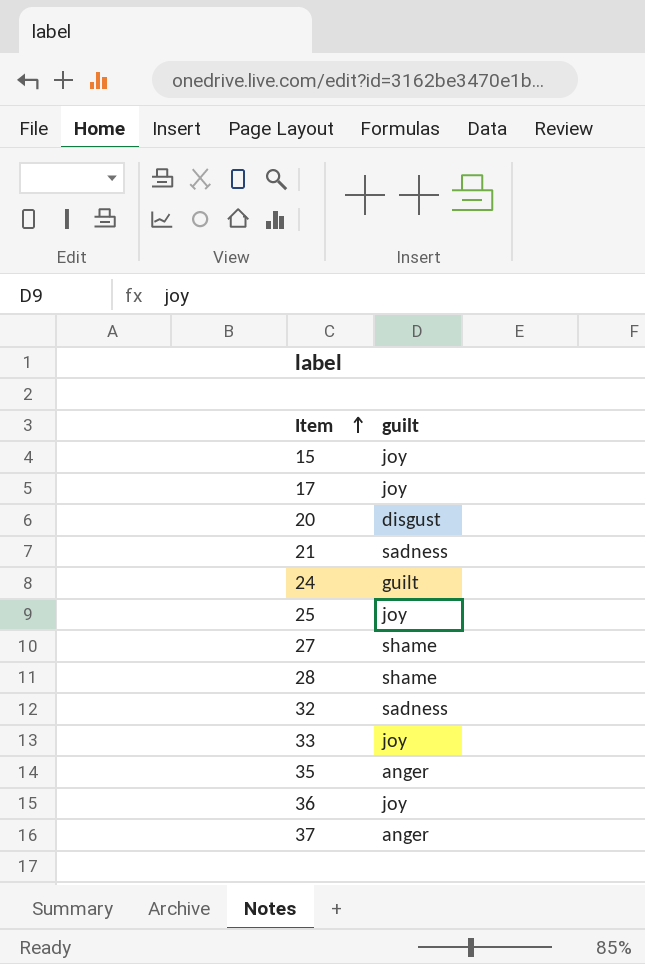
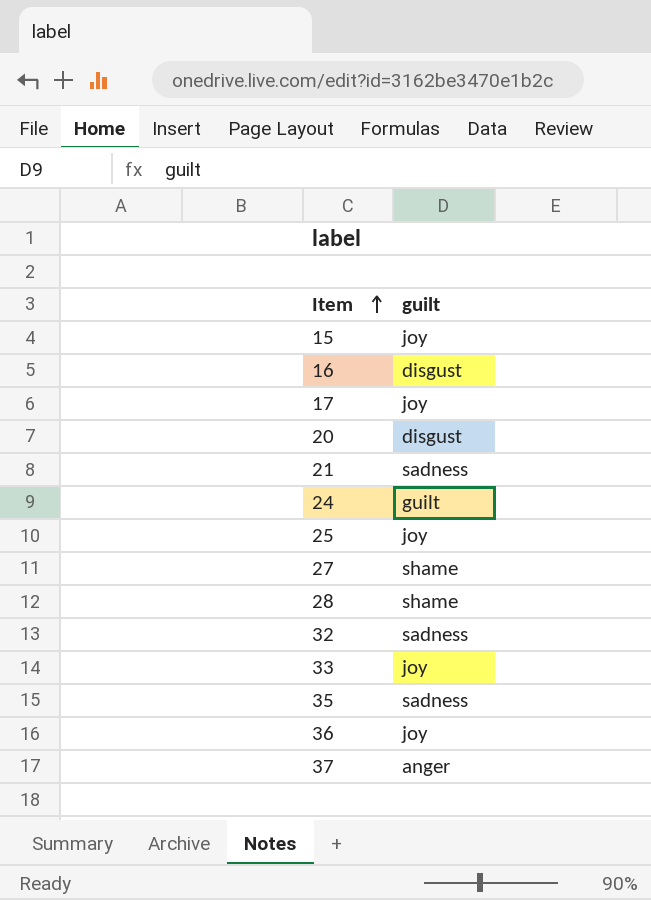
row 16: none -> disgust
35 | guilt: anger -> sadness

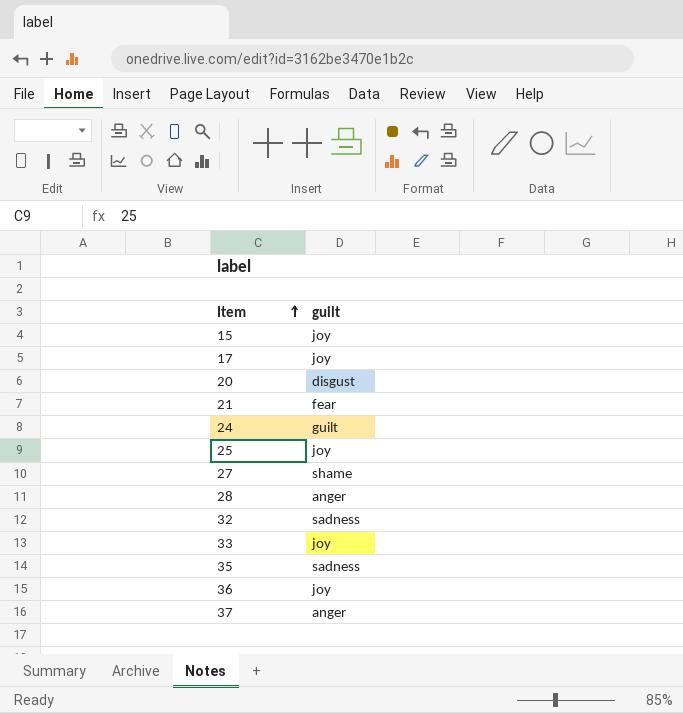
row 16: disgust -> none
21 | guilt: sadness -> fear
28 | guilt: shame -> anger

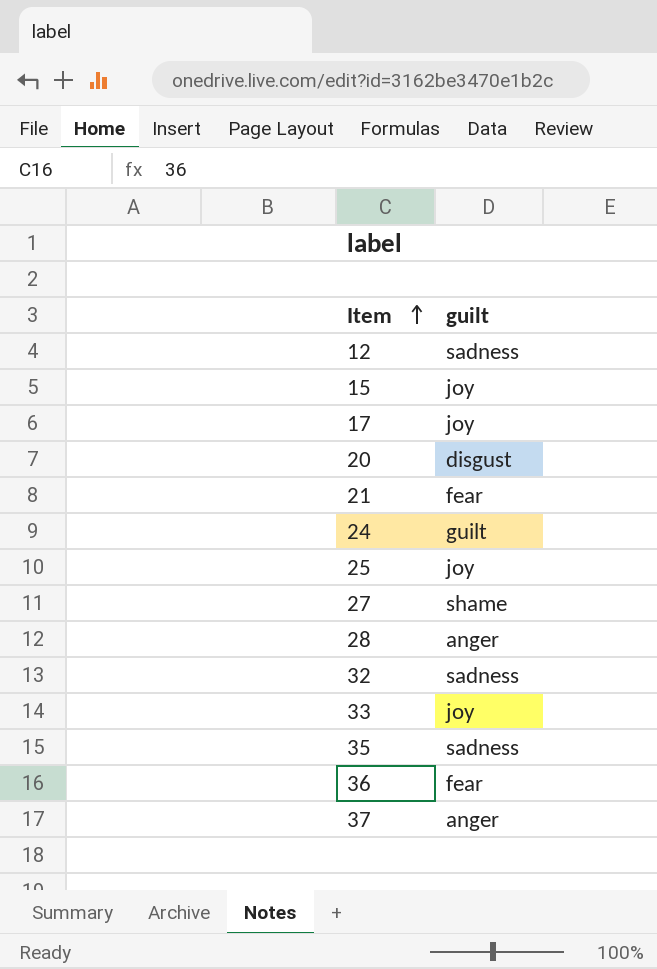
row 12: none -> sadness
36 | guilt: joy -> fear

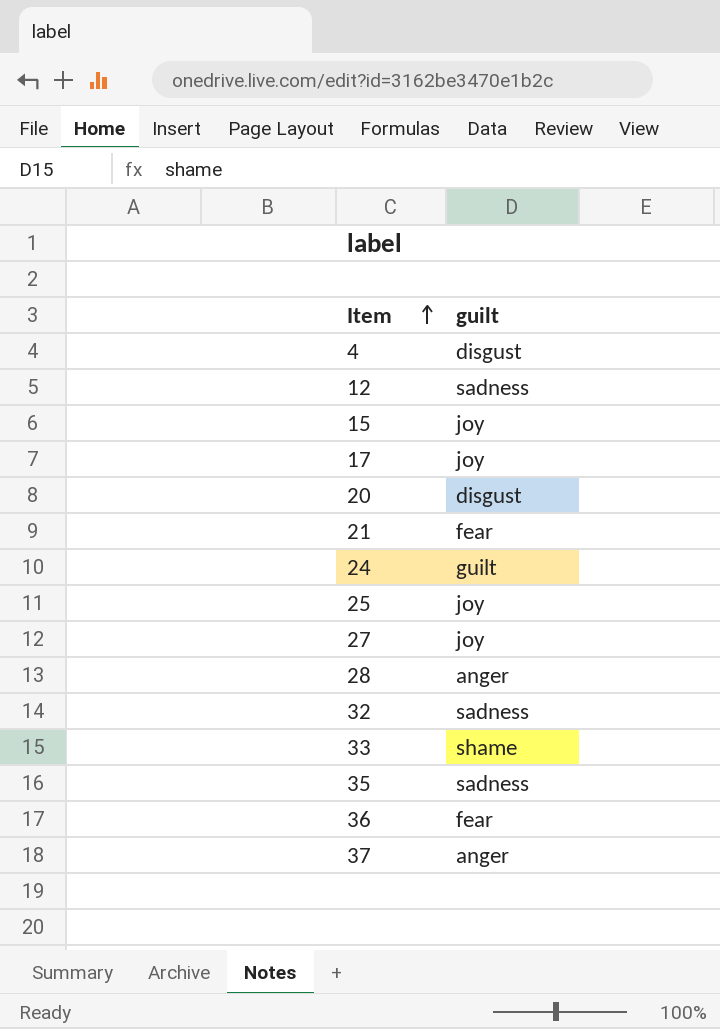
row 4: none -> disgust
27 | guilt: shame -> joy
33 | guilt: joy -> shame

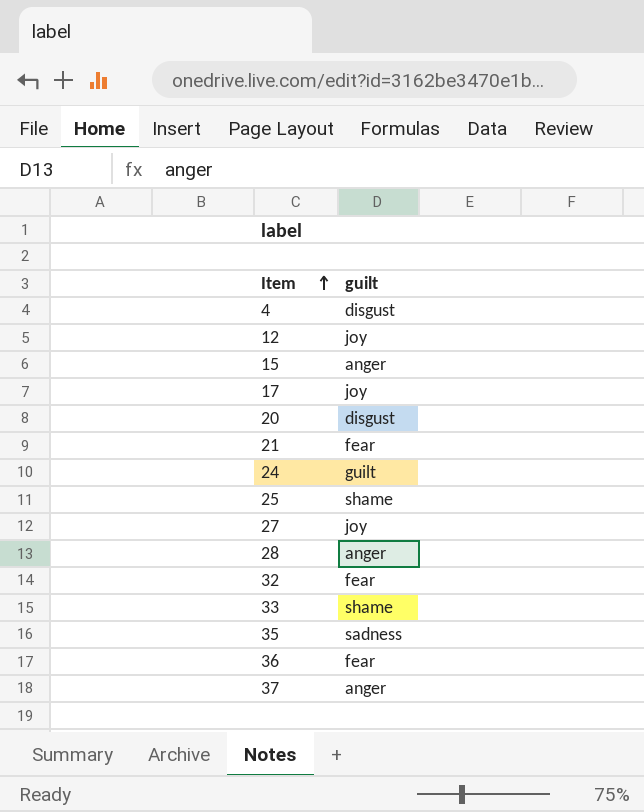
12 | guilt: sadness -> joy
15 | guilt: joy -> anger
25 | guilt: joy -> shame
32 | guilt: sadness -> fear

